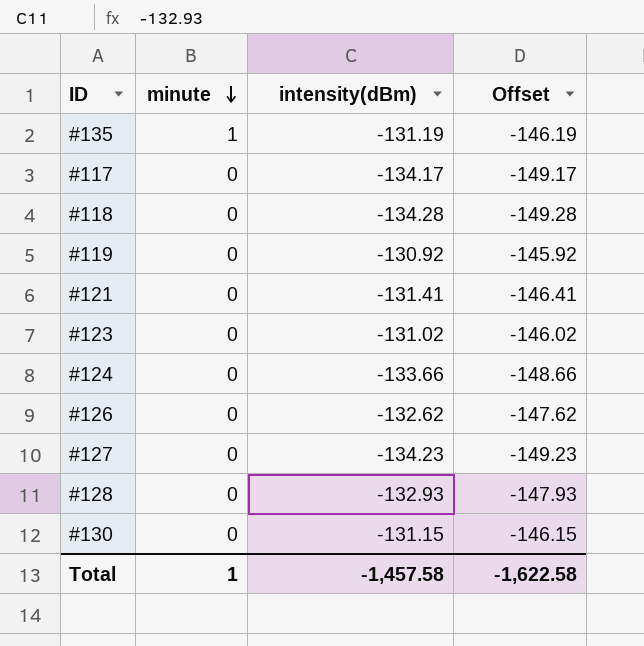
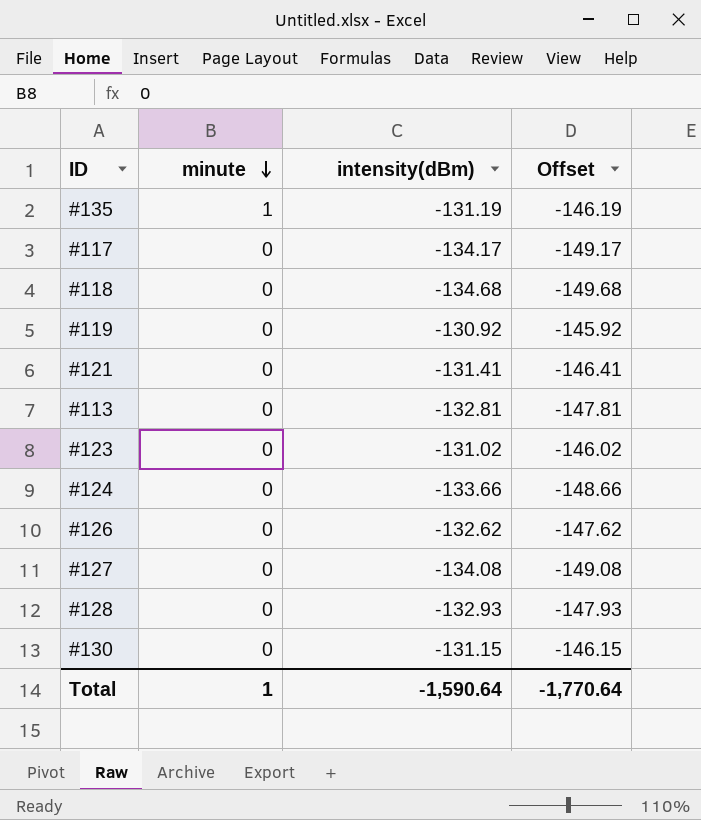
#118 | intensity(dBm): -134.28 -> -134.68
#118 | Offset: -149.28 -> -149.68
row #113: none -> 0 | -132.81 | -147.81
#127 | intensity(dBm): -134.23 -> -134.08
#127 | Offset: -149.23 -> -149.08
Total | intensity(dBm): -1,457.58 -> -1,590.64
Total | Offset: -1,622.58 -> -1,770.64

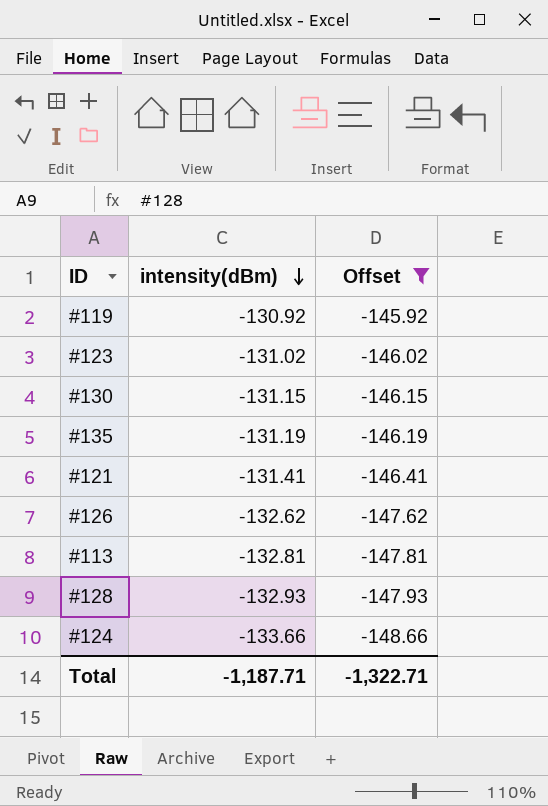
filter: none -> Offset >= -148.66
row order: minute descending -> intensity(dBm) descending
column minute | position: 2 -> none
Total | intensity(dBm): -1,590.64 -> -1,187.71
Total | Offset: -1,770.64 -> -1,322.71

